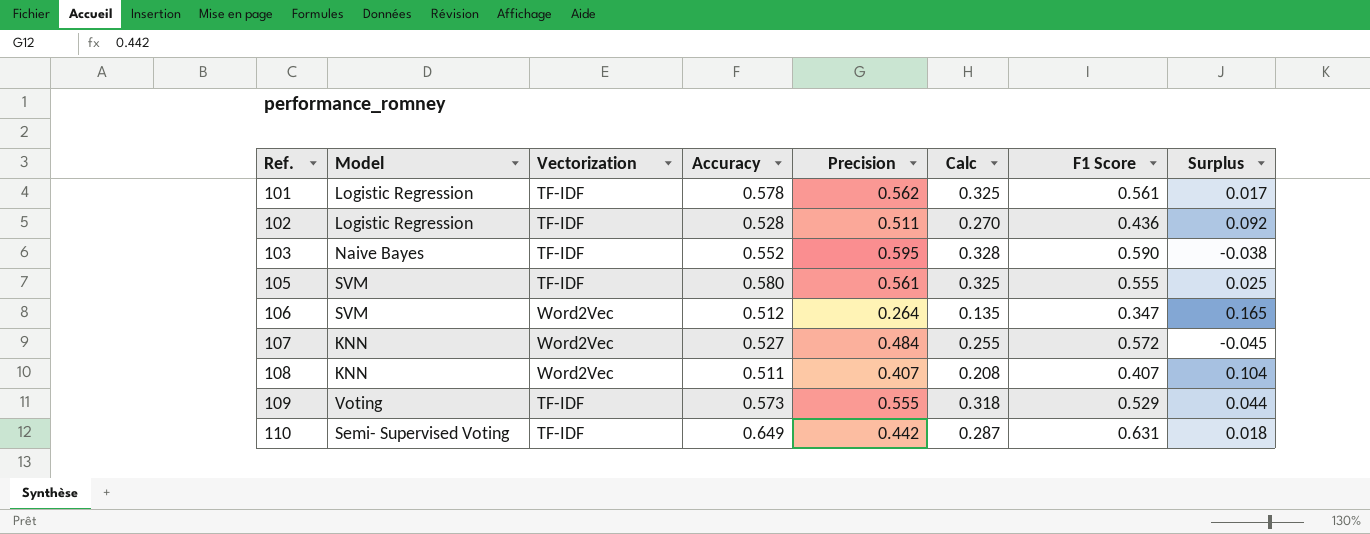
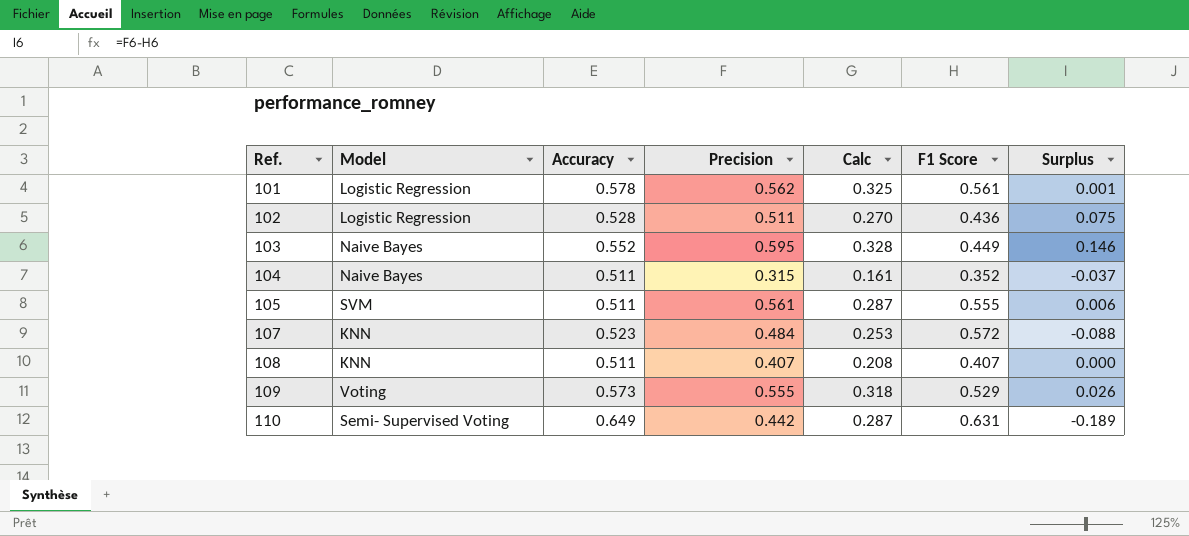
column Vectorization | position: 3 -> none
column Surplus | formula: [Accuracy] - [F1 Score] -> [Precision] - [F1 Score]
row 106: SVM | Word2Vec | 0.512 | 0.264 | 0.135 | 0.347 | 0.165 -> none
103 | F1 Score: 0.590 -> 0.449
row 104: none -> Naive Bayes | 0.511 | 0.315 | 0.161 | 0.352 | -0.037
105 | Accuracy: 0.580 -> 0.511
105 | Calc: 0.325 -> 0.287
107 | Accuracy: 0.527 -> 0.523
107 | Calc: 0.255 -> 0.253

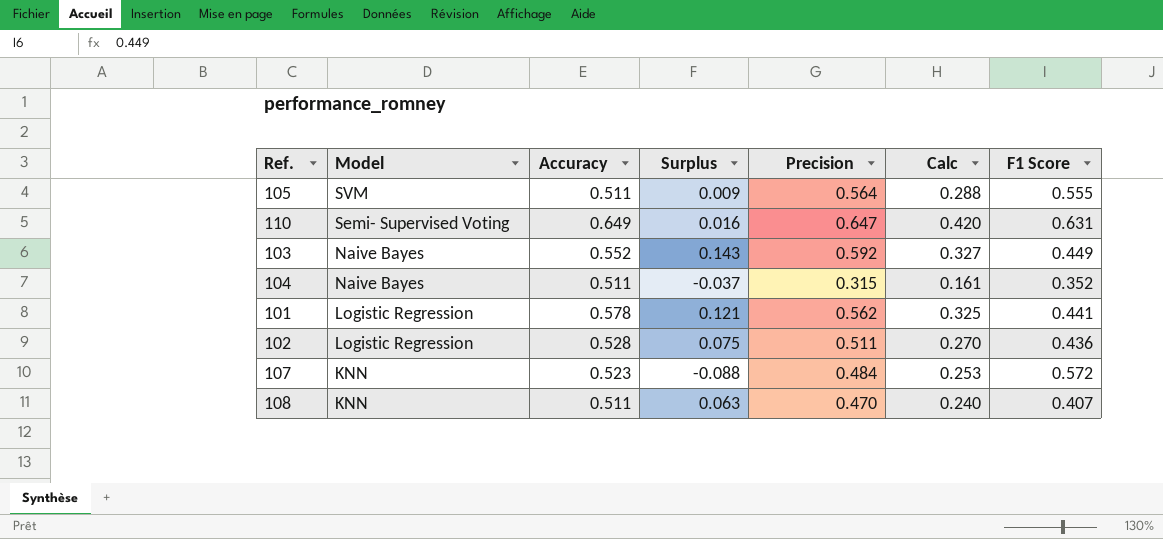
row order: Ref. ascending -> Model descending
column Surplus | position: 7 -> 4
row 109: Voting | 0.573 | 0.555 | 0.318 | 0.529 | 0.026 -> none
105 | Surplus: 0.006 -> 0.009
105 | Precision: 0.561 -> 0.564
105 | Calc: 0.287 -> 0.288
110 | Surplus: -0.189 -> 0.016
110 | Precision: 0.442 -> 0.647
110 | Calc: 0.287 -> 0.420
103 | Surplus: 0.146 -> 0.143
103 | Precision: 0.595 -> 0.592
103 | Calc: 0.328 -> 0.327
101 | Surplus: 0.001 -> 0.121
101 | F1 Score: 0.561 -> 0.441
108 | Surplus: 0.000 -> 0.063
108 | Precision: 0.407 -> 0.470
108 | Calc: 0.208 -> 0.240

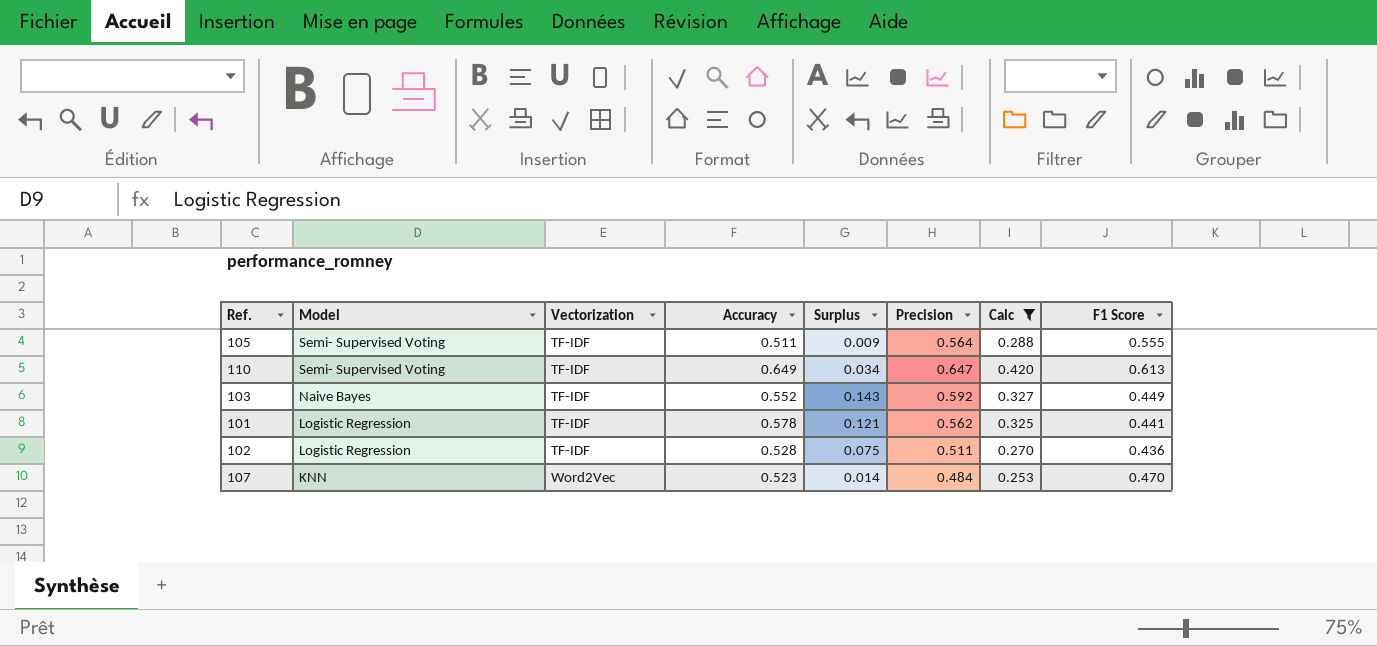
filter: none -> Calc >= 0.253
column Vectorization | position: none -> 3
105 | Model: SVM -> Semi- Supervised Voting
110 | Surplus: 0.016 -> 0.034
110 | F1 Score: 0.631 -> 0.613
107 | Surplus: -0.088 -> 0.014
107 | F1 Score: 0.572 -> 0.470

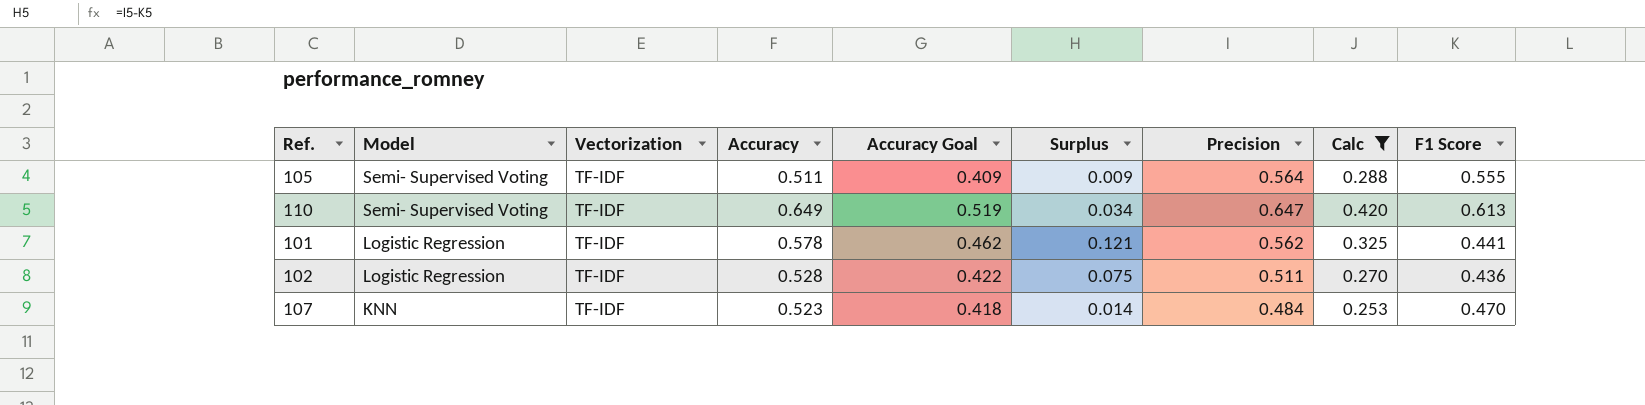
column Accuracy Goal | formula: none -> [Accuracy] * 0.8
row 103: Naive Bayes | TF-IDF | 0.552 | 0.143 | 0.592 | 0.327 | 0.449 -> none
107 | Vectorization: Word2Vec -> TF-IDF

